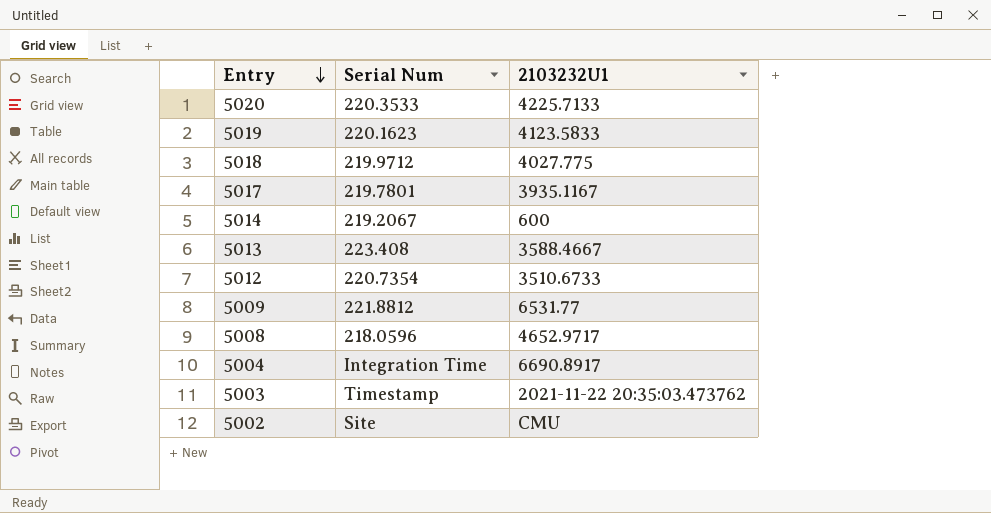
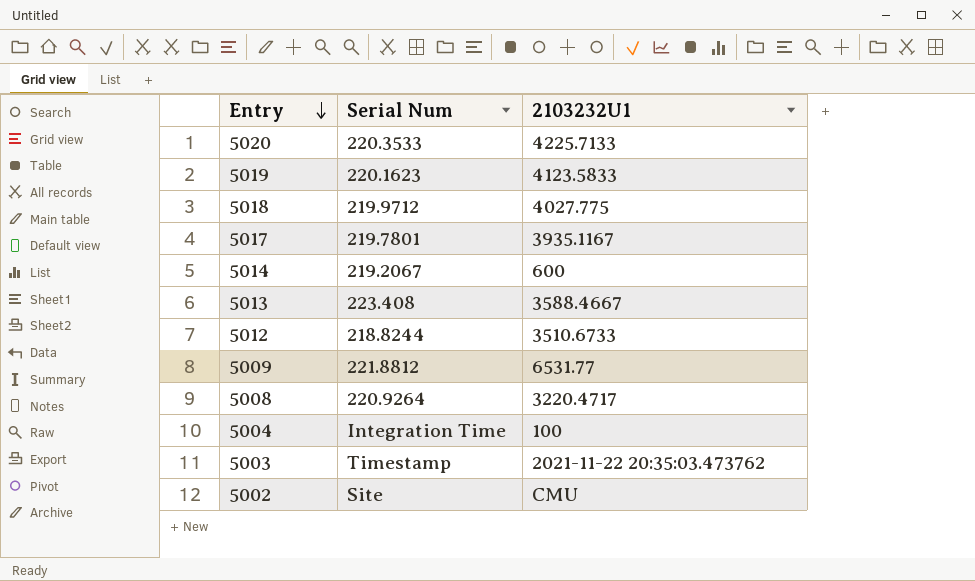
5012 | Serial Num: 220.7354 -> 218.8244
5008 | Serial Num: 218.0596 -> 220.9264
5008 | 2103232U1: 4652.9717 -> 3220.4717
5004 | 2103232U1: 6690.8917 -> 100

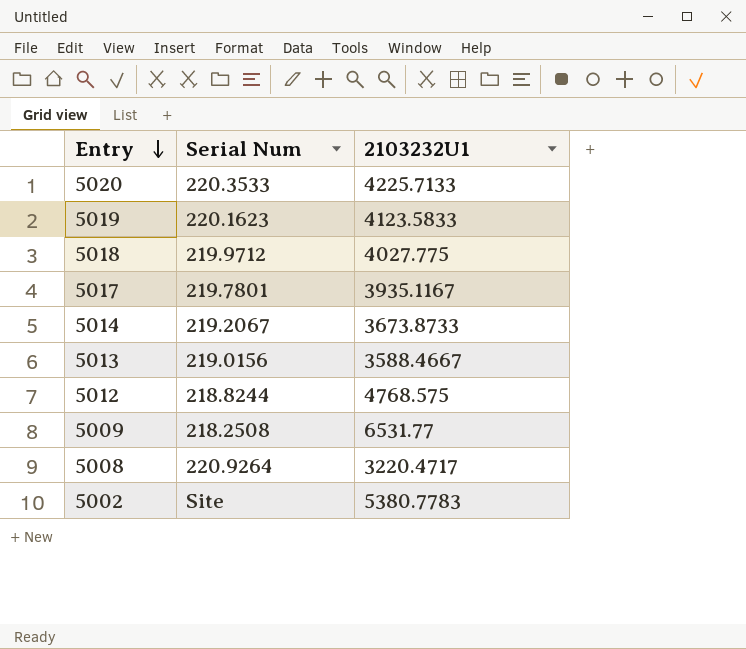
row 5004: Integration Time | 100 -> none
row 5003: Timestamp | 2021-11-22 20:35:03.473762 -> none
5014 | 2103232U1: 600 -> 3673.8733
5013 | Serial Num: 223.408 -> 219.0156
5012 | 2103232U1: 3510.6733 -> 4768.575
5009 | Serial Num: 221.8812 -> 218.2508
5002 | 2103232U1: CMU -> 5380.7783

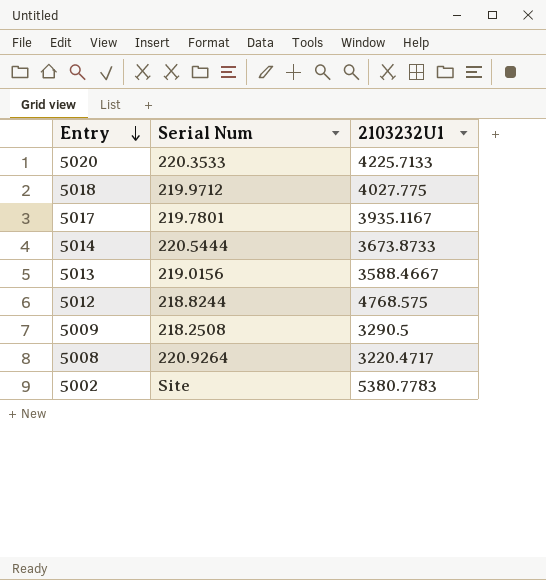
row 5019: 220.1623 | 4123.5833 -> none
5014 | Serial Num: 219.2067 -> 220.5444
5009 | 2103232U1: 6531.77 -> 3290.5

